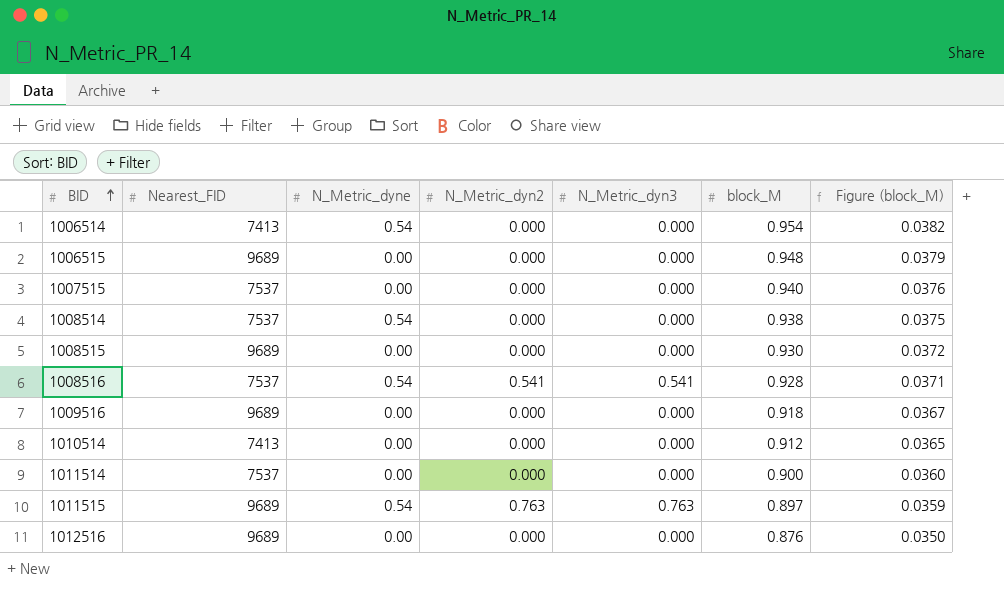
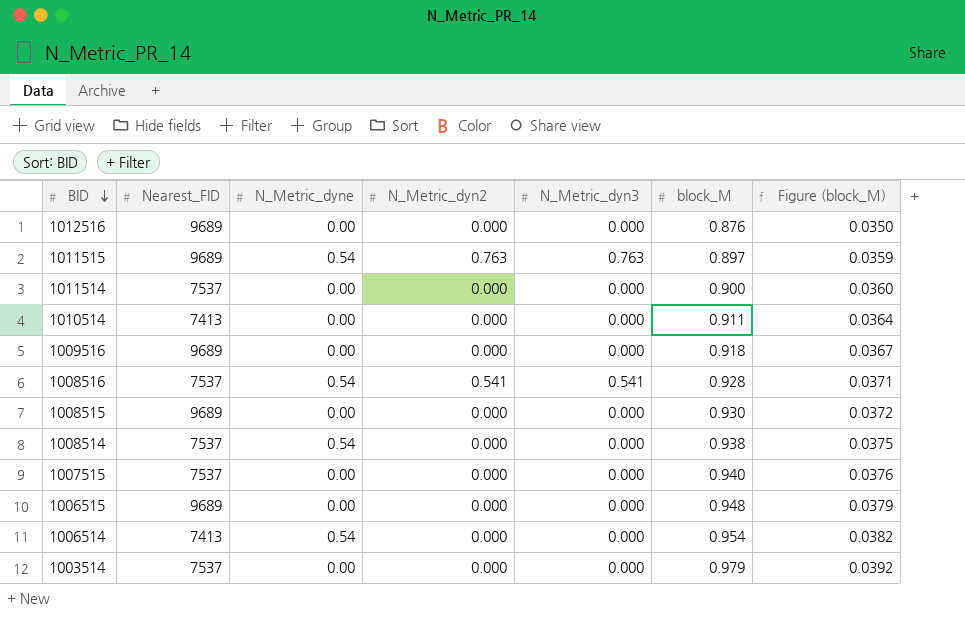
row order: BID ascending -> BID descending
1010514 | block_M: 0.912 -> 0.911
1010514 | Figure (block_M): 0.0365 -> 0.0364
row 1003514: none -> 7537 | 0.00 | 0.000 | 0.000 | 0.979 | 0.0392

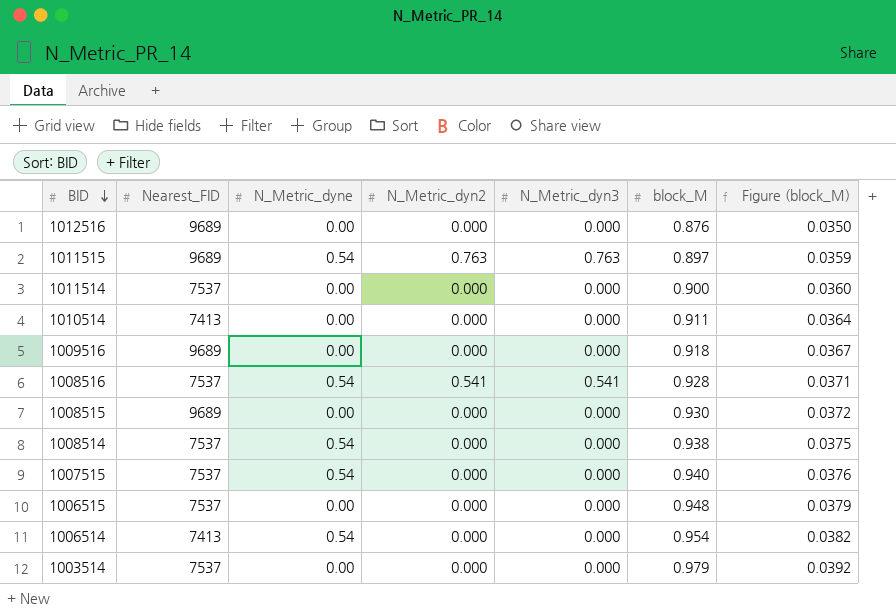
1007515 | N_Metric_dyne: 0.00 -> 0.54
1006515 | Nearest_FID: 9689 -> 7537

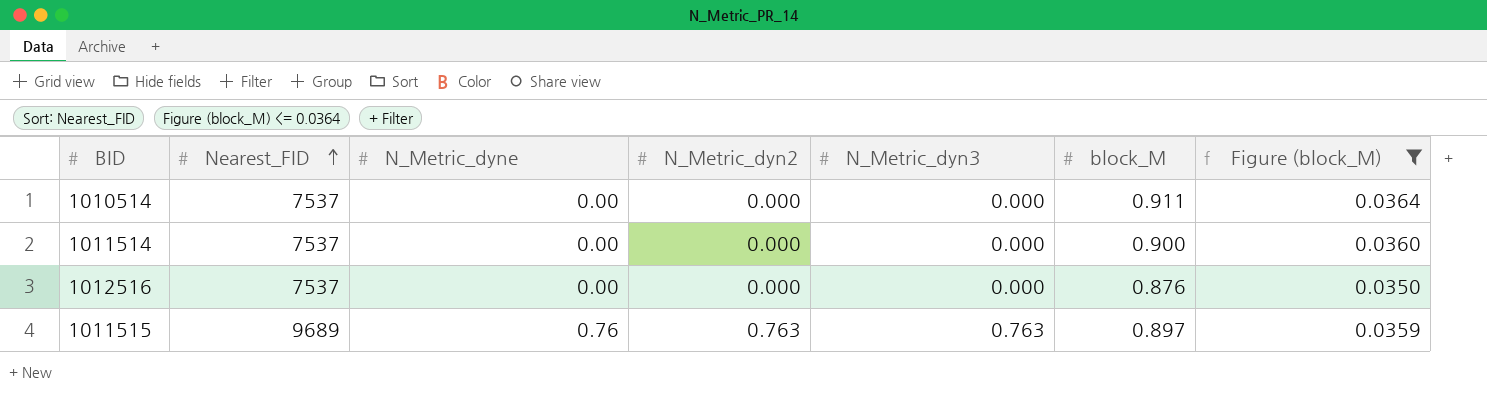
filter: none -> Figure (block_M) <= 0.0364
row order: BID descending -> Nearest_FID ascending
1010514 | Nearest_FID: 7413 -> 7537
1012516 | Nearest_FID: 9689 -> 7537
1011515 | N_Metric_dyne: 0.54 -> 0.76

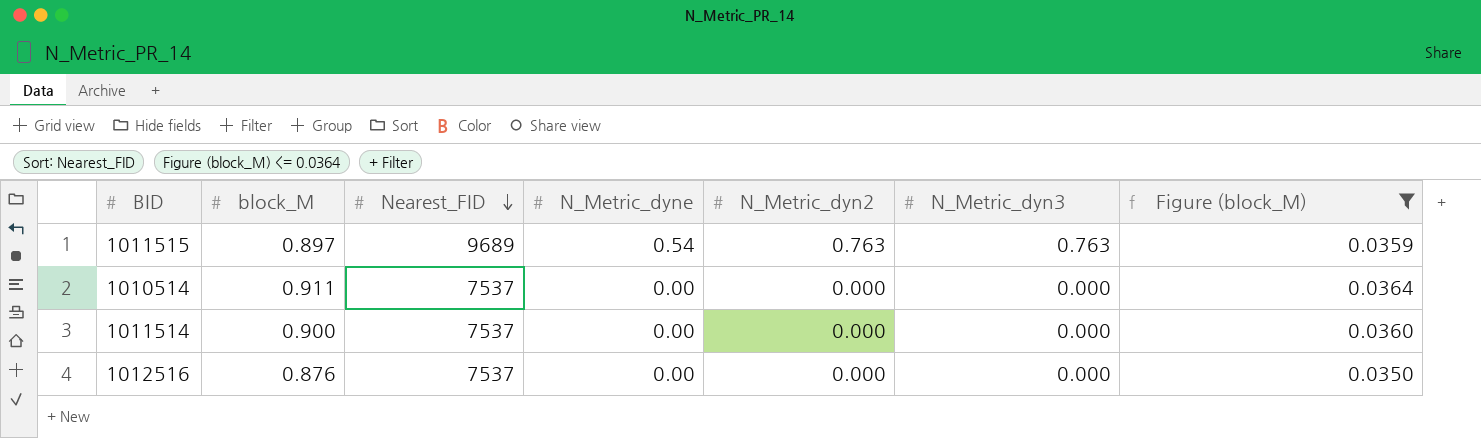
row order: Nearest_FID ascending -> Nearest_FID descending
column block_M | position: 6 -> 2
1011515 | N_Metric_dyne: 0.76 -> 0.54

